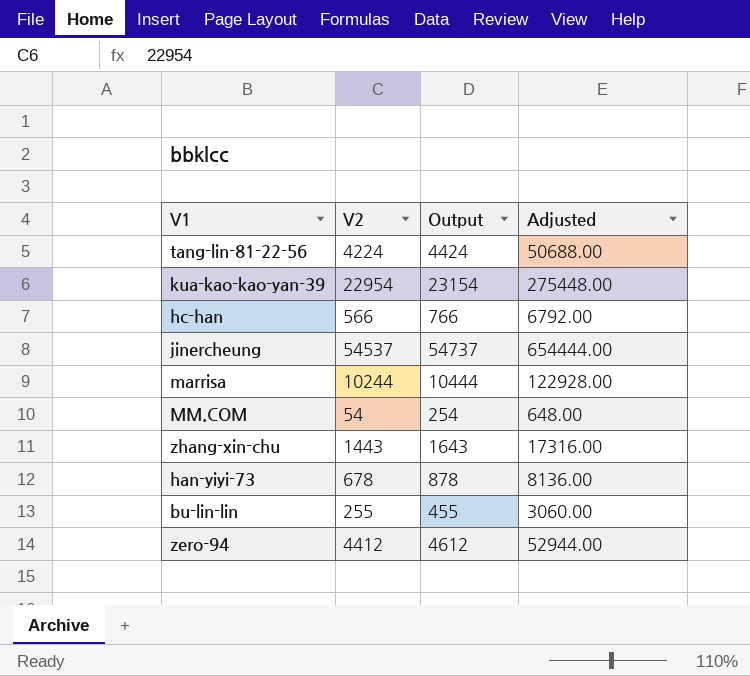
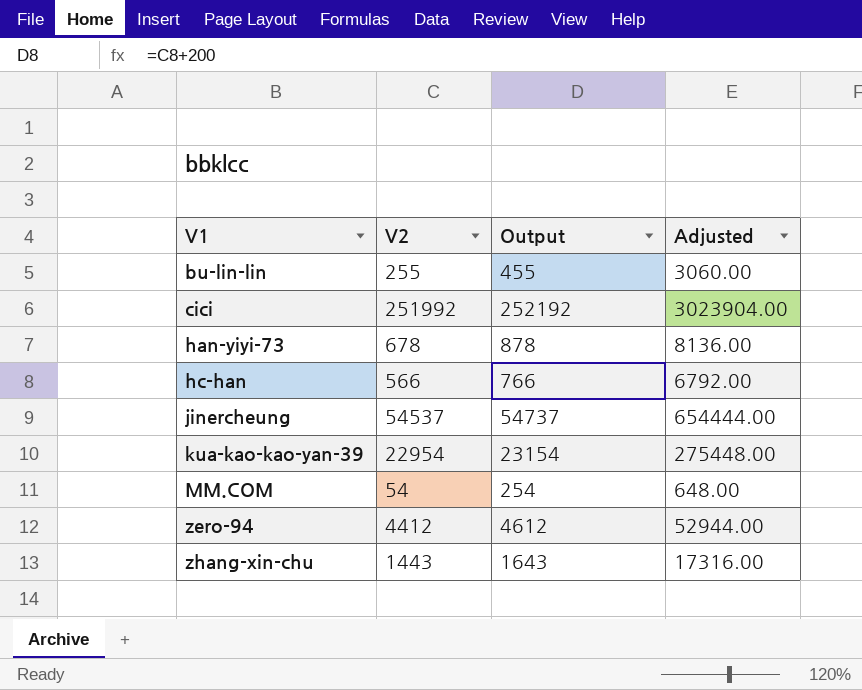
row order: none -> V1 ascending
row tang-lin-81-22-56: 4224 | 4424 | 50688.00 -> none
row marrisa: 10244 | 10444 | 122928.00 -> none
row cici: none -> 251992 | 252192 | 3023904.00

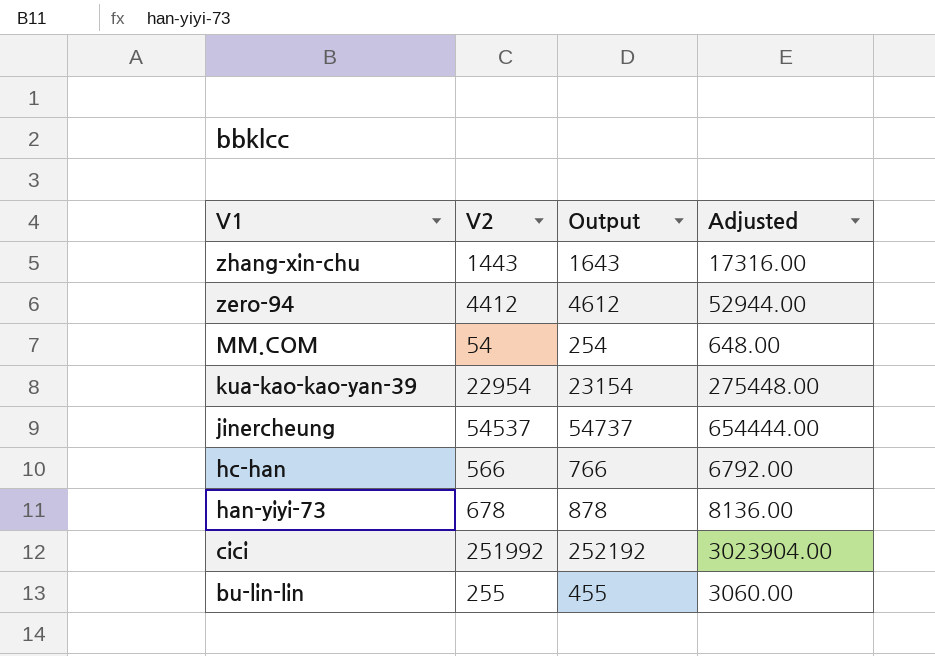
row order: V1 ascending -> V1 descending

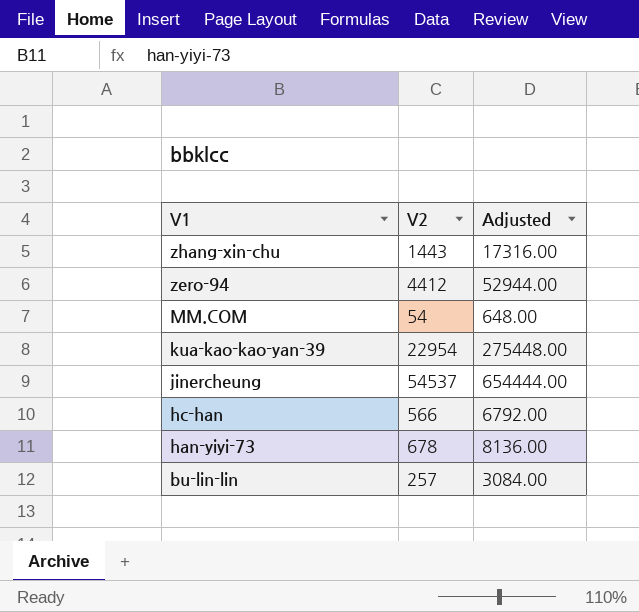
column Output | formula: [V2] + 200 -> none
row cici: 251992 | 252192 | 3023904.00 -> none
bu-lin-lin | V2: 255 -> 257
bu-lin-lin | Adjusted: 3060.00 -> 3084.00

